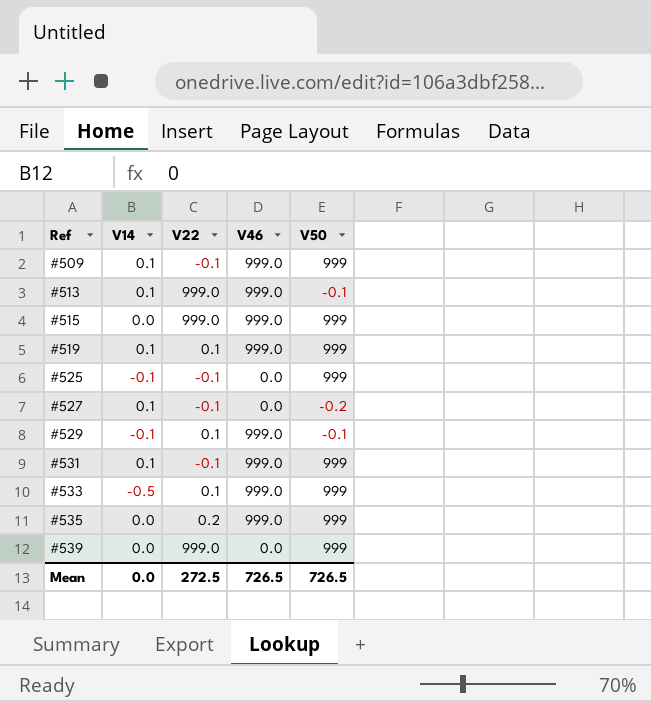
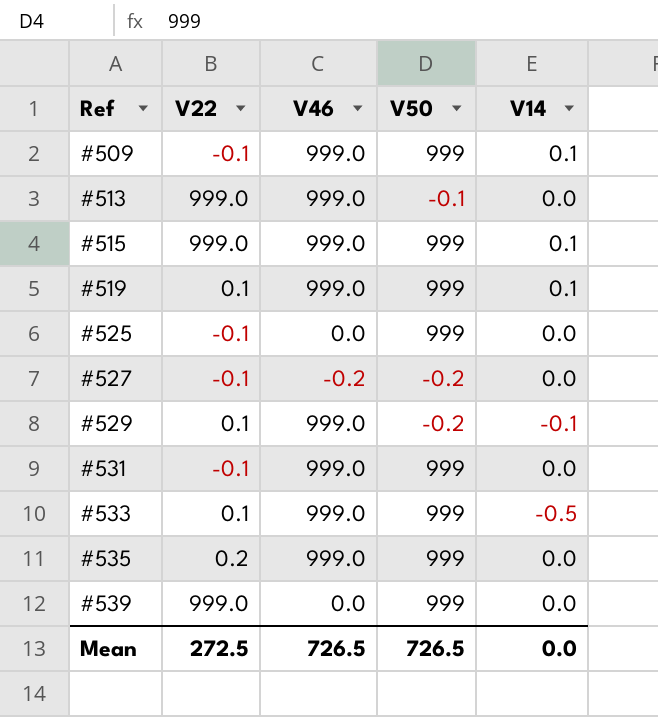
column V14 | position: 2 -> 5
#513 | V14: 0.1 -> 0.0
#515 | V14: 0.0 -> 0.1
#525 | V14: -0.1 -> 0.0
#527 | V46: 0.0 -> -0.2
#527 | V14: 0.1 -> 0.0
#529 | V50: -0.1 -> -0.2
#531 | V14: 0.1 -> 0.0

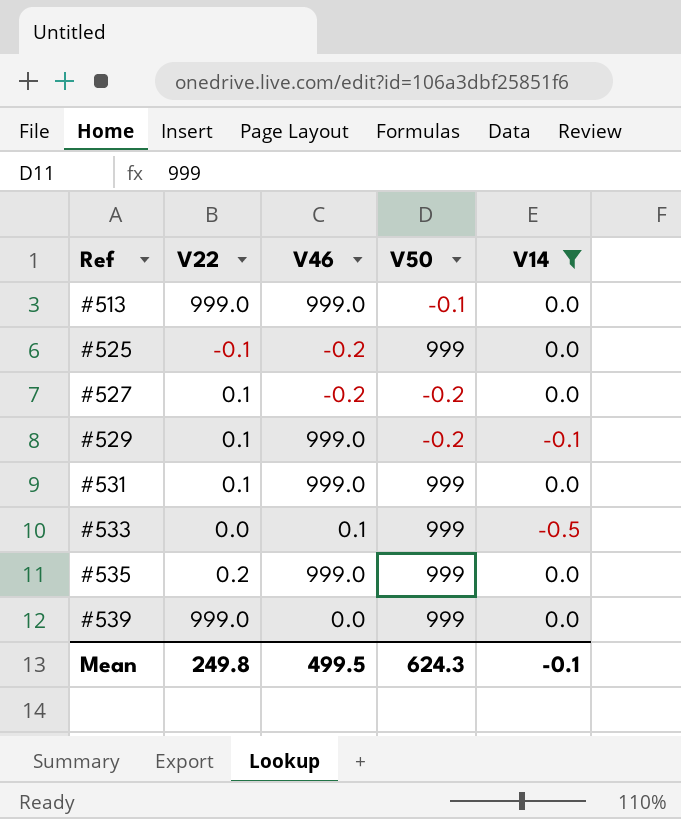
filter: none -> V14 != 0.1
#525 | V46: 0.0 -> -0.2
#527 | V22: -0.1 -> 0.1
#531 | V22: -0.1 -> 0.1
#533 | V22: 0.1 -> 0.0
#533 | V46: 999.0 -> 0.1
Mean | V22: 272.5 -> 249.8
Mean | V46: 726.5 -> 499.5
Mean | V50: 726.5 -> 624.3
Mean | V14: 0.0 -> -0.1

